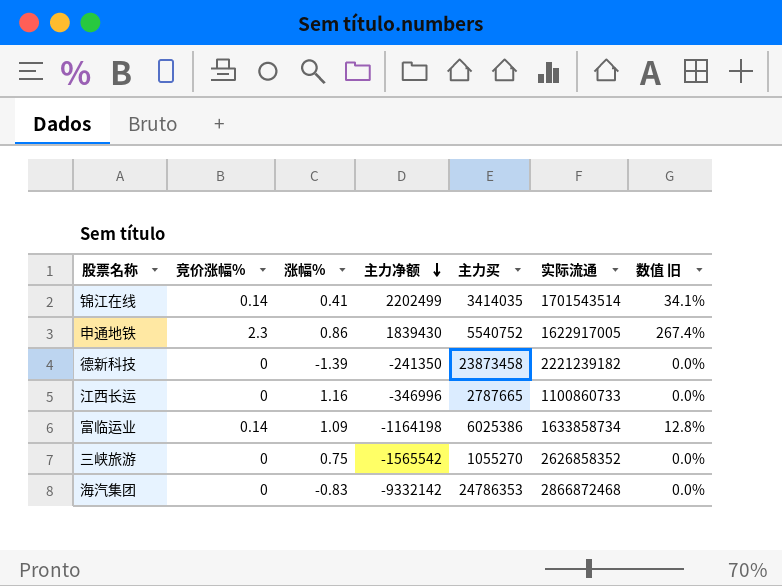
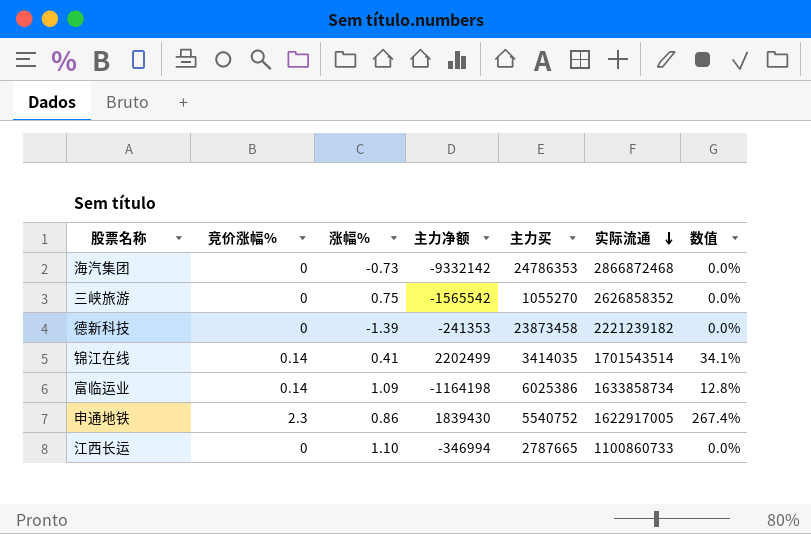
row order: 主力净额 descending -> 实际流通 descending
column name: 数值 旧 -> 数值
海汽集团 | 涨幅%: -0.83 -> -0.73
德新科技 | 主力净额: -241350 -> -241353
江西长运 | 涨幅%: 1.16 -> 1.10
江西长运 | 主力净额: -346996 -> -346994

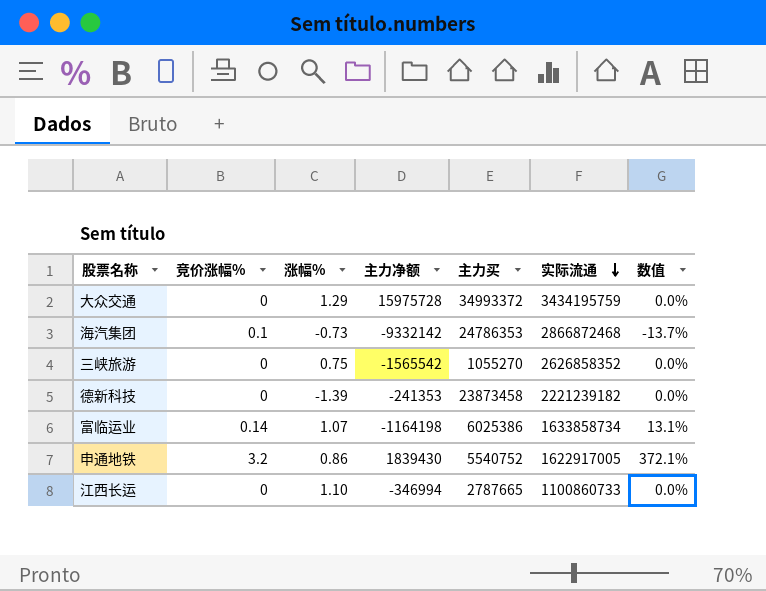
row 锦江在线: 0.14 | 0.41 | 2202499 | 3414035 | 1701543514 | 34.1% -> none
row 大众交通: none -> 0 | 1.29 | 15975728 | 34993372 | 3434195759 | 0.0%
海汽集团 | 竞价涨幅%: 0 -> 0.1
海汽集团 | 数值: 0.0% -> -13.7%
富临运业 | 涨幅%: 1.09 -> 1.07
富临运业 | 数值: 12.8% -> 13.1%
申通地铁 | 竞价涨幅%: 2.3 -> 3.2
申通地铁 | 数值: 267.4% -> 372.1%

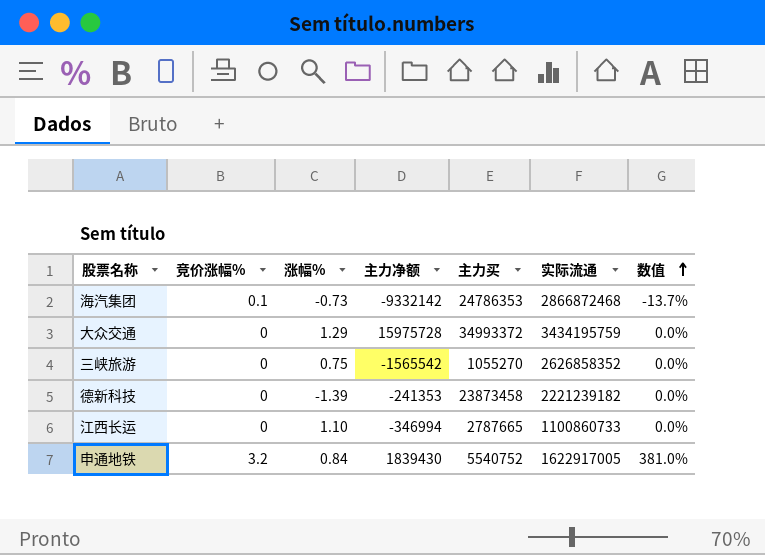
row order: 实际流通 descending -> 数值 ascending
row 富临运业: 0.14 | 1.07 | -1164198 | 6025386 | 1633858734 | 13.1% -> none
申通地铁 | 涨幅%: 0.86 -> 0.84
申通地铁 | 数值: 372.1% -> 381.0%

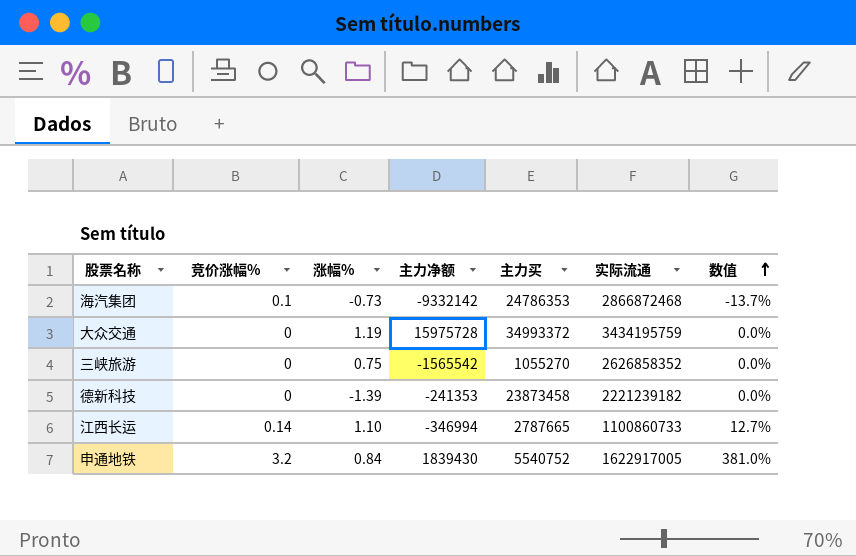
大众交通 | 涨幅%: 1.29 -> 1.19
江西长运 | 竞价涨幅%: 0 -> 0.14
江西长运 | 数值: 0.0% -> 12.7%

